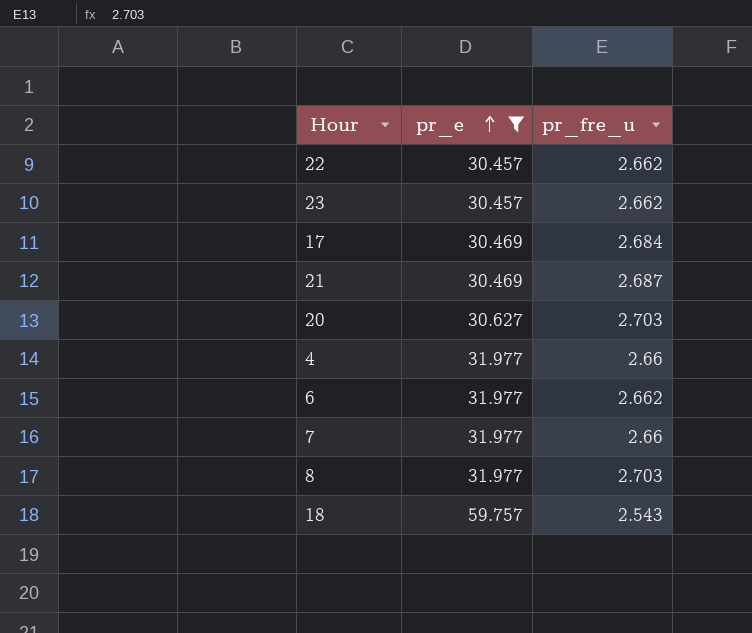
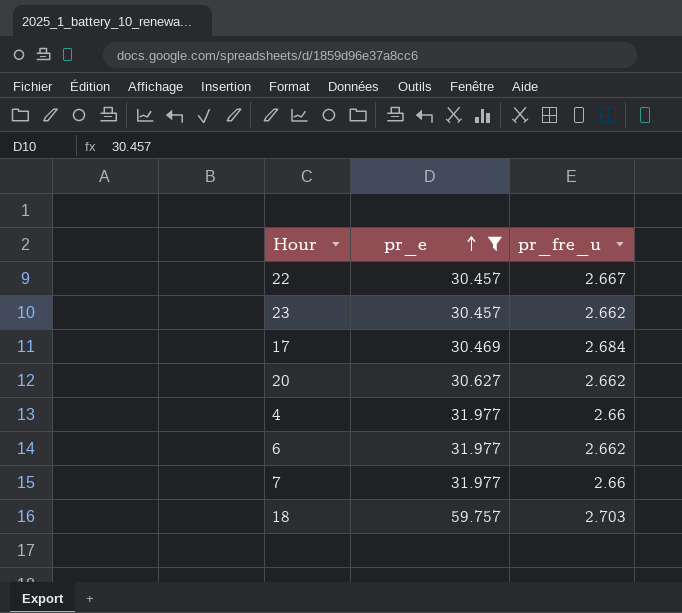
row 21: 30.469 | 2.687 -> none
row 8: 31.977 | 2.703 -> none
22 | pr_fre_u: 2.662 -> 2.667
20 | pr_fre_u: 2.703 -> 2.662
18 | pr_fre_u: 2.543 -> 2.703

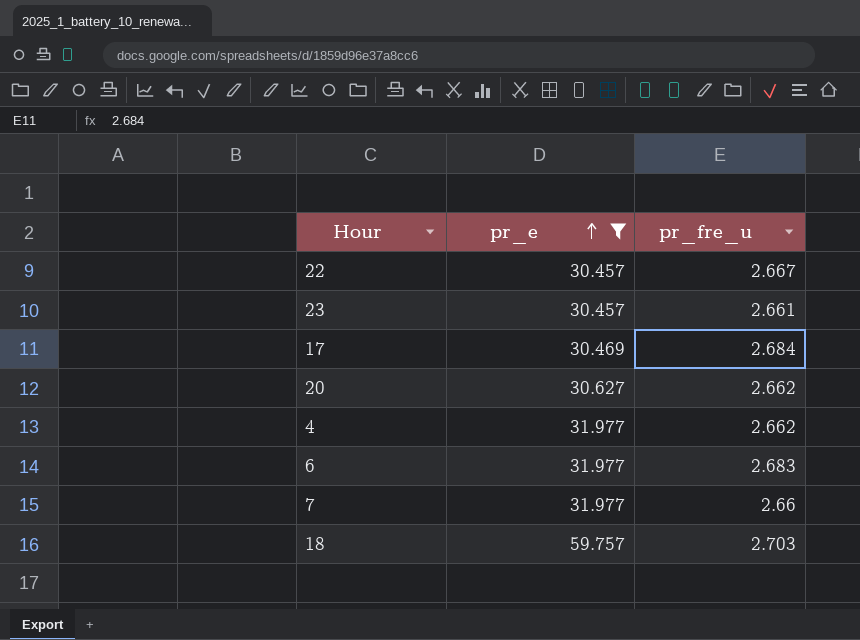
23 | pr_fre_u: 2.662 -> 2.661
4 | pr_fre_u: 2.66 -> 2.662
6 | pr_fre_u: 2.662 -> 2.683

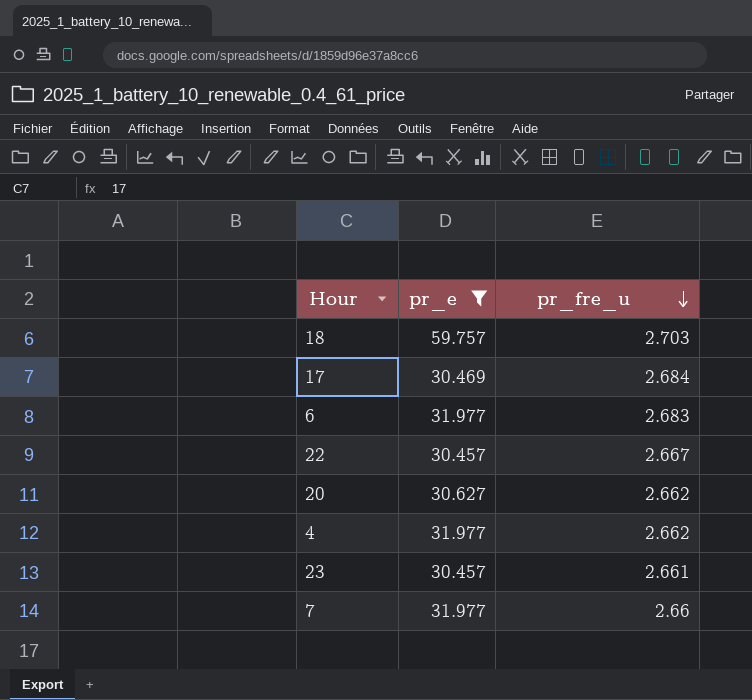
row order: pr_e ascending -> pr_fre_u descending

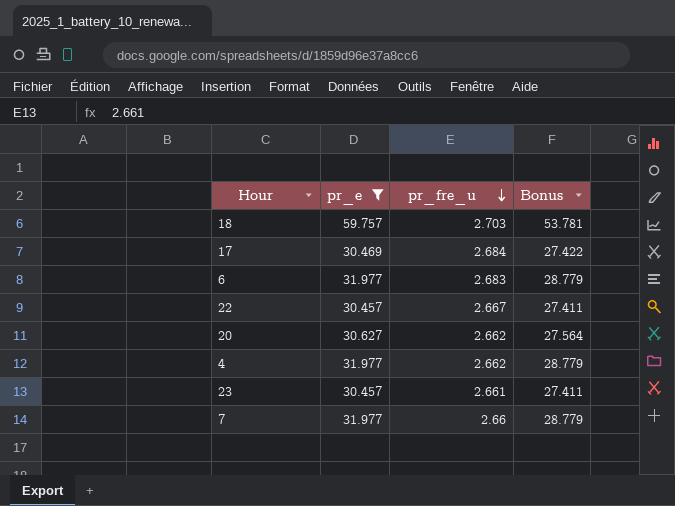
column Bonus | formula: none -> [pr_e] * 0.9

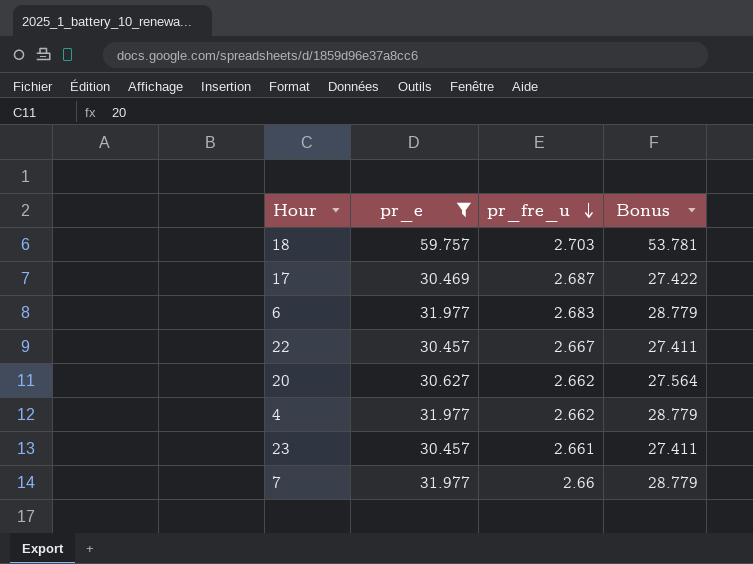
17 | pr_fre_u: 2.684 -> 2.687

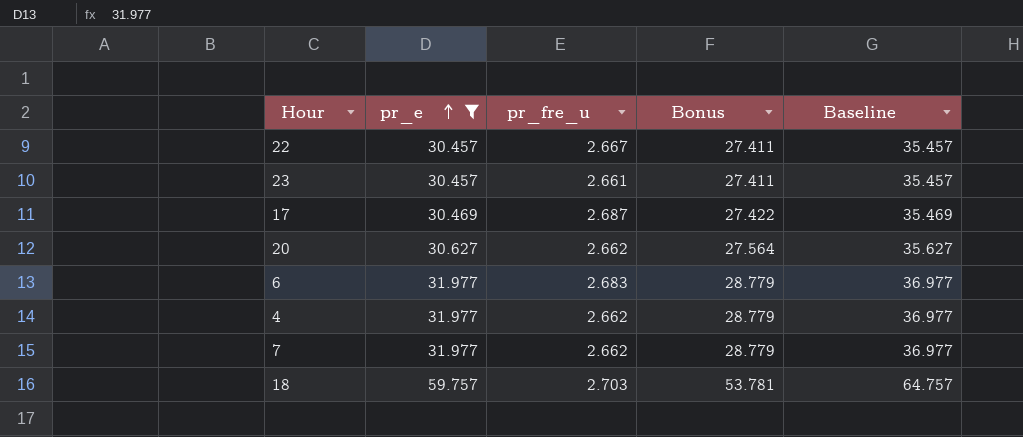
row order: pr_fre_u descending -> pr_e ascending
column Baseline | formula: none -> [pr_e] + 5
7 | pr_fre_u: 2.66 -> 2.662

